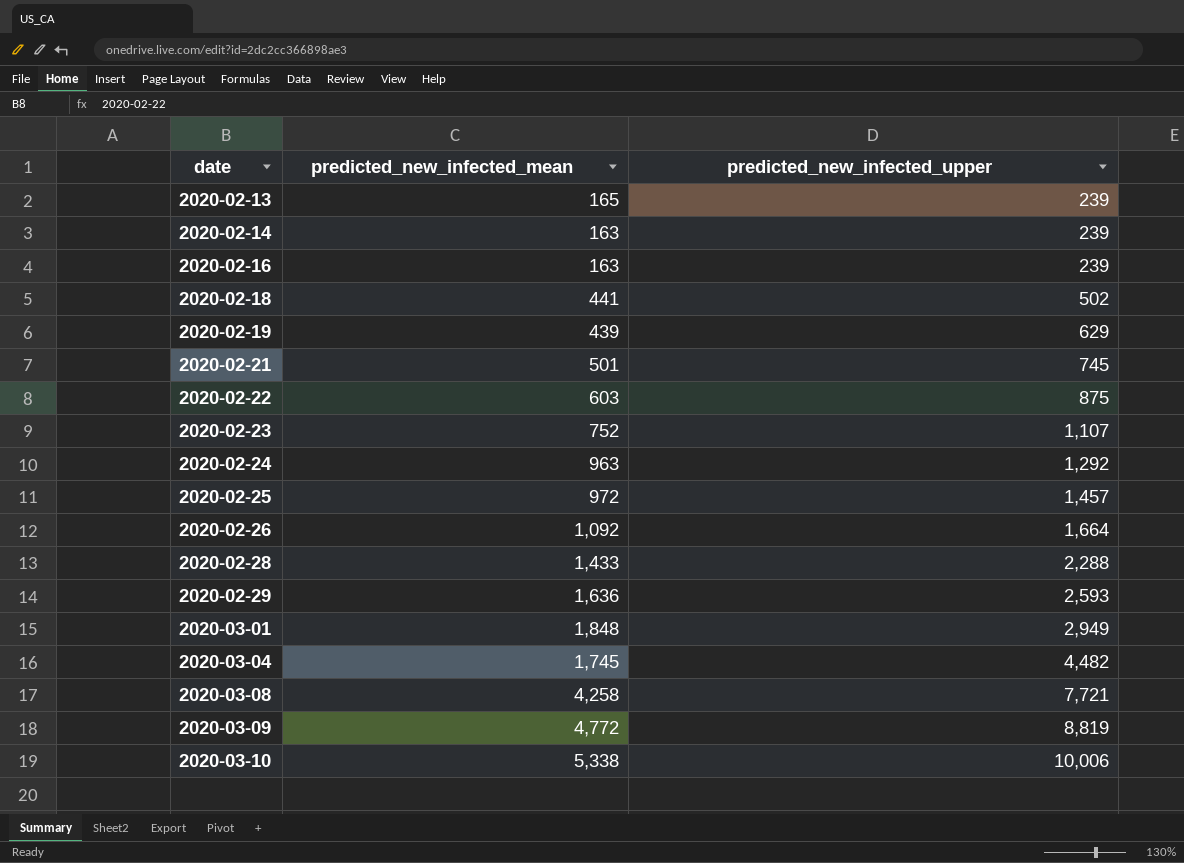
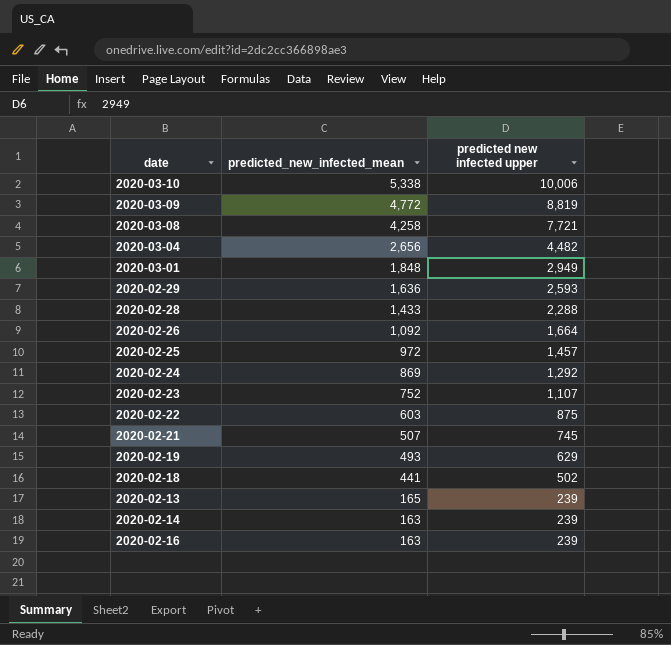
row order: date ascending -> predicted_new_infected_mean descending
column name: predicted_new_infected_upper -> predicted new infected upper
2020-03-04 | predicted_new_infected_mean: 1,745 -> 2,656
2020-02-24 | predicted_new_infected_mean: 963 -> 869
2020-02-21 | predicted_new_infected_mean: 501 -> 507
2020-02-19 | predicted_new_infected_mean: 439 -> 493

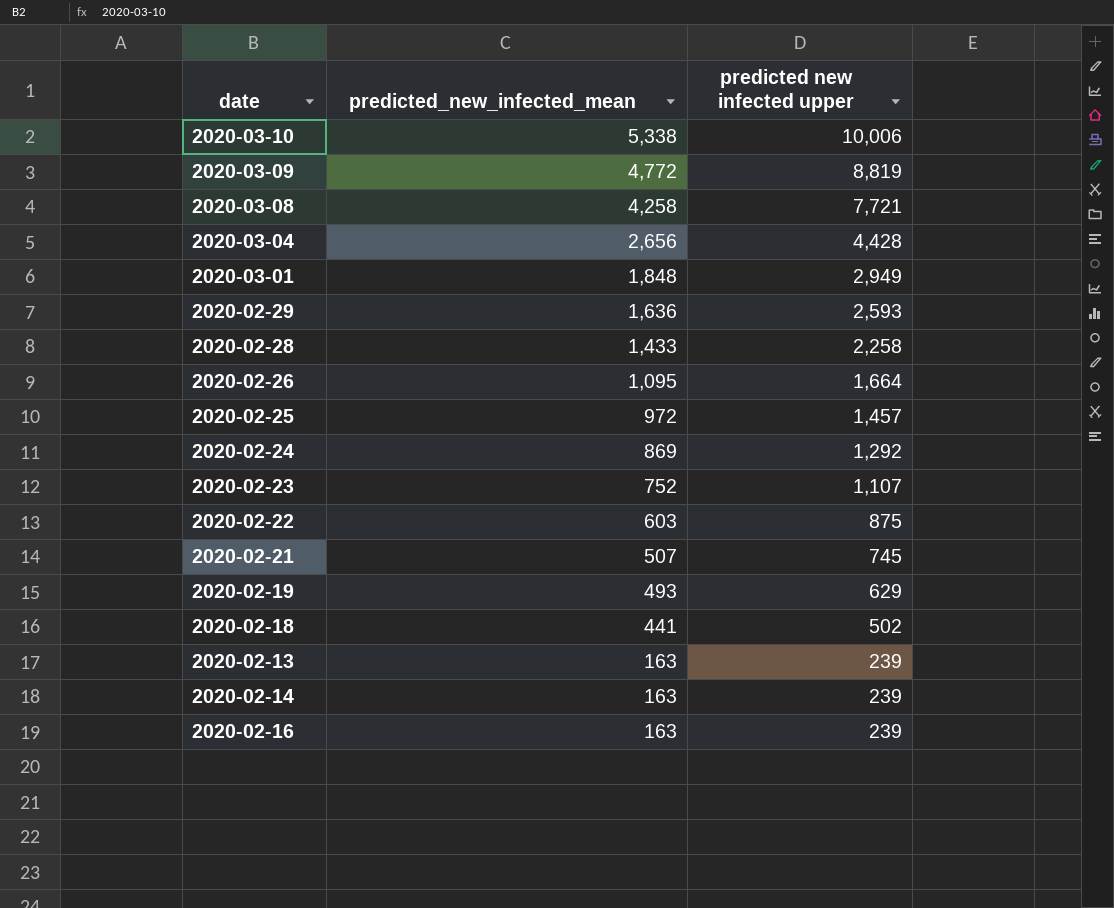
2020-03-04 | predicted new infected upper: 4,482 -> 4,428
2020-02-28 | predicted new infected upper: 2,288 -> 2,258
2020-02-26 | predicted_new_infected_mean: 1,092 -> 1,095
2020-02-13 | predicted_new_infected_mean: 165 -> 163

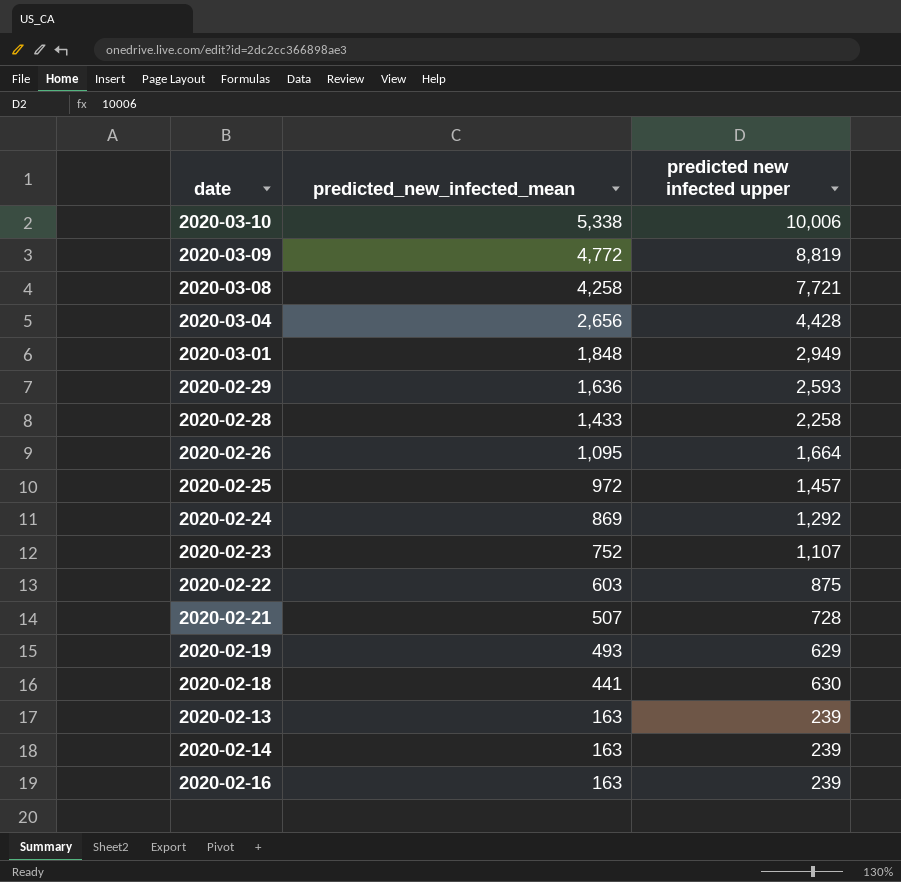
2020-02-21 | predicted new infected upper: 745 -> 728
2020-02-18 | predicted new infected upper: 502 -> 630

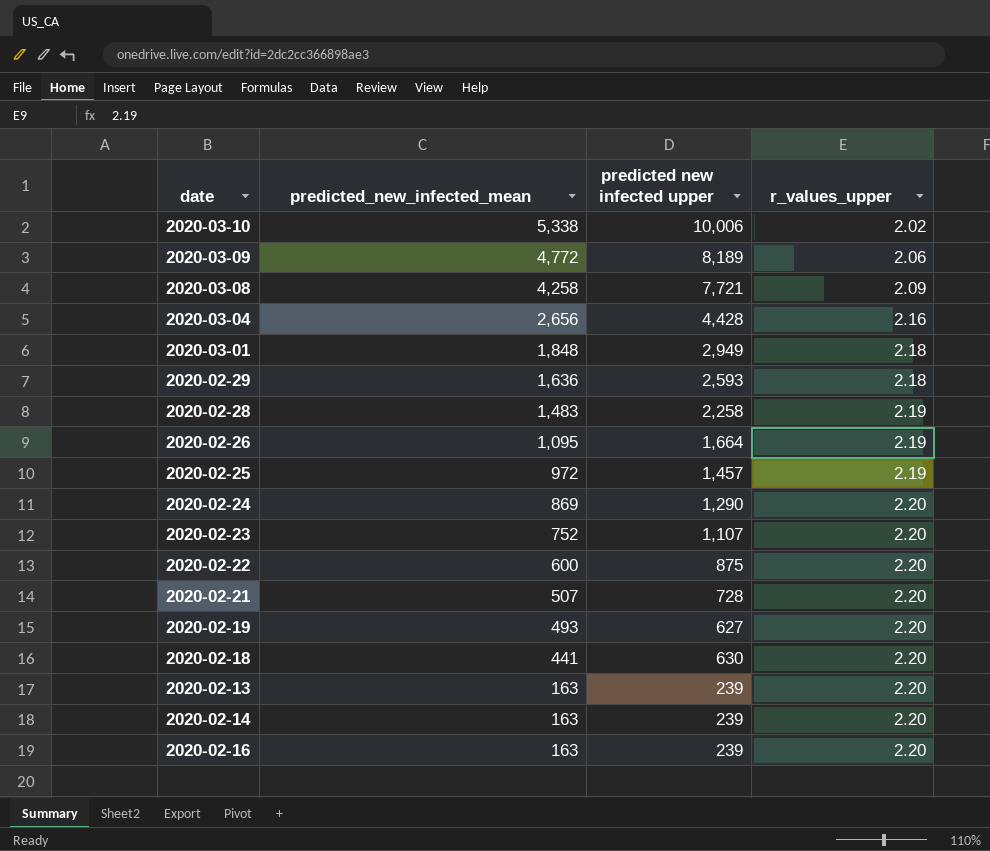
column r_values_upper | position: none -> 4
2020-03-09 | predicted new infected upper: 8,819 -> 8,189
2020-02-28 | predicted_new_infected_mean: 1,433 -> 1,483
2020-02-24 | predicted new infected upper: 1,292 -> 1,290
2020-02-22 | predicted_new_infected_mean: 603 -> 600
2020-02-19 | predicted new infected upper: 629 -> 627

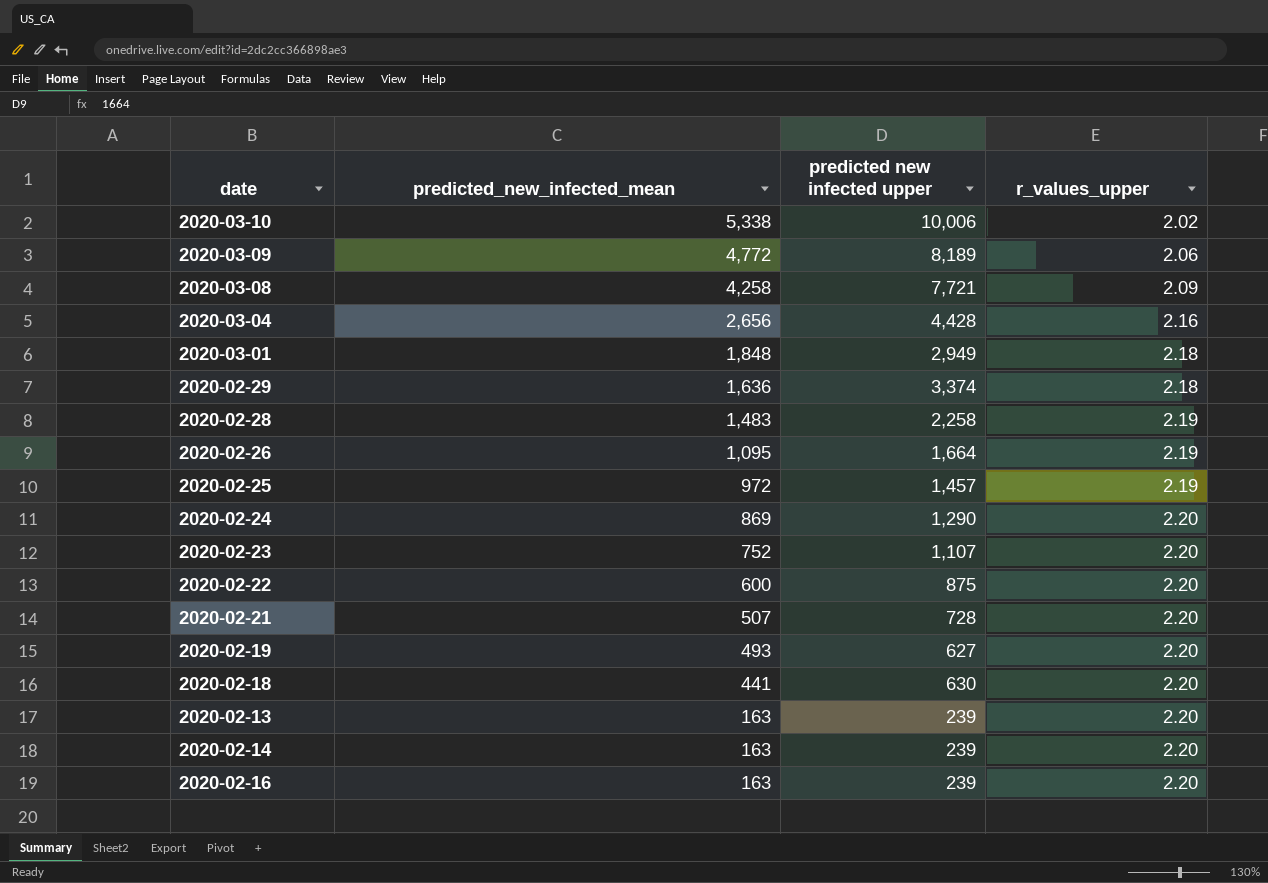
2020-02-29 | predicted new infected upper: 2,593 -> 3,374

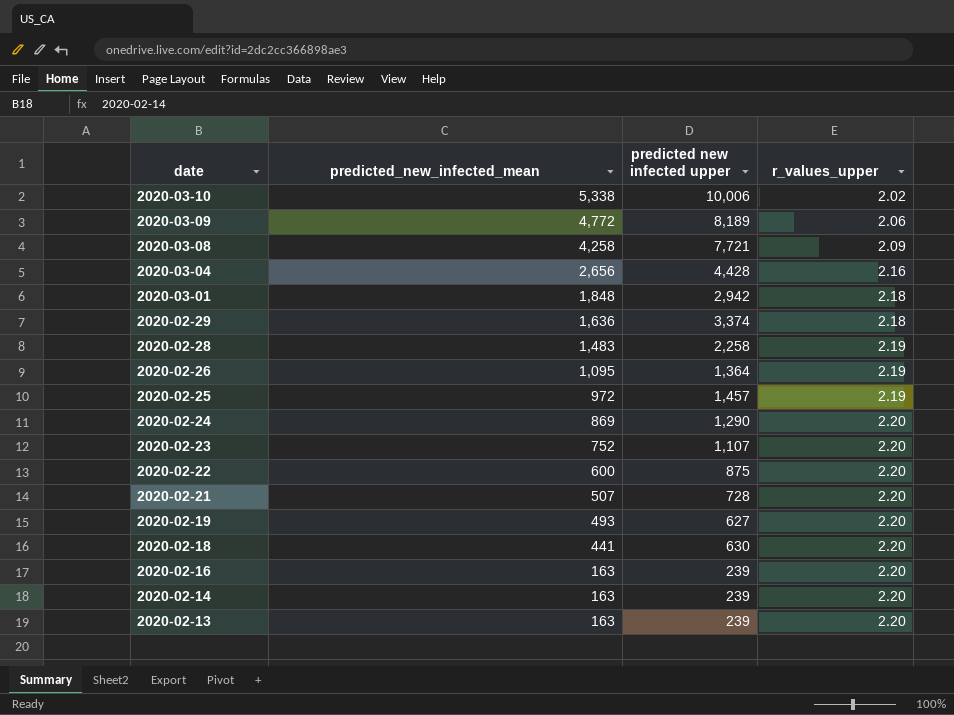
row order: predicted_new_infected_mean descending -> date descending
2020-03-01 | predicted new infected upper: 2,949 -> 2,942
2020-02-26 | predicted new infected upper: 1,664 -> 1,364

